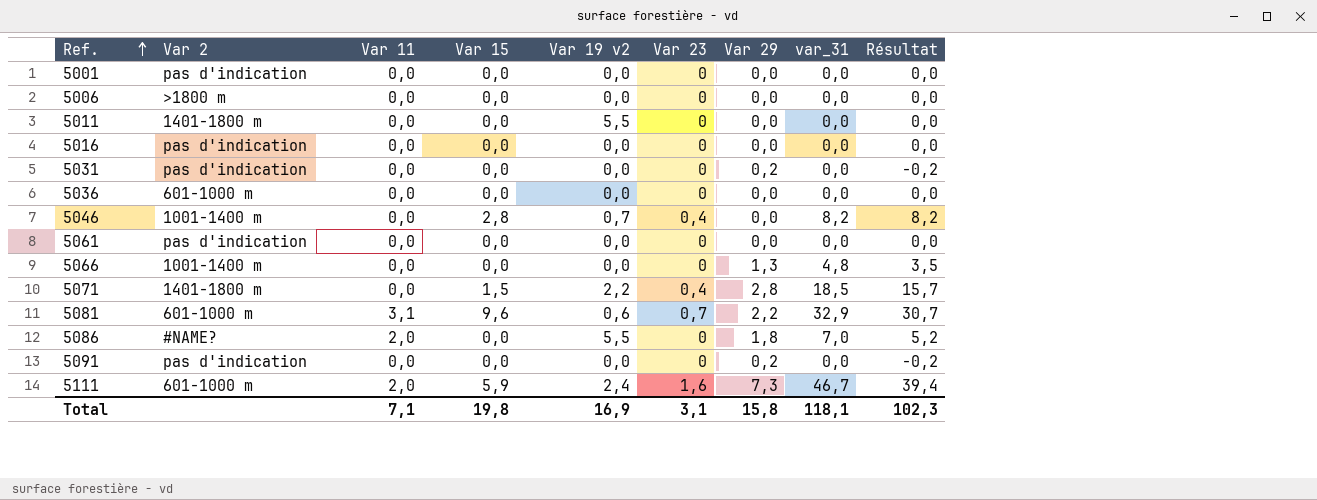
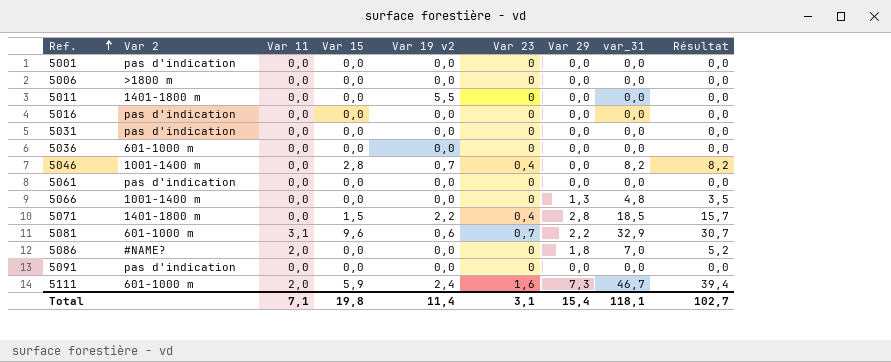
5031 | Var 29: 0,2 -> 0,0
5031 | Résultat: -0,2 -> 0,0
5086 | Var 19 v2: 5,5 -> 0,0
5091 | Var 29: 0,2 -> 0,0
5091 | Résultat: -0,2 -> 0,0
Total | Var 19 v2: 16,9 -> 11,4
Total | Var 29: 15,8 -> 15,4
Total | Résultat: 102,3 -> 102,7

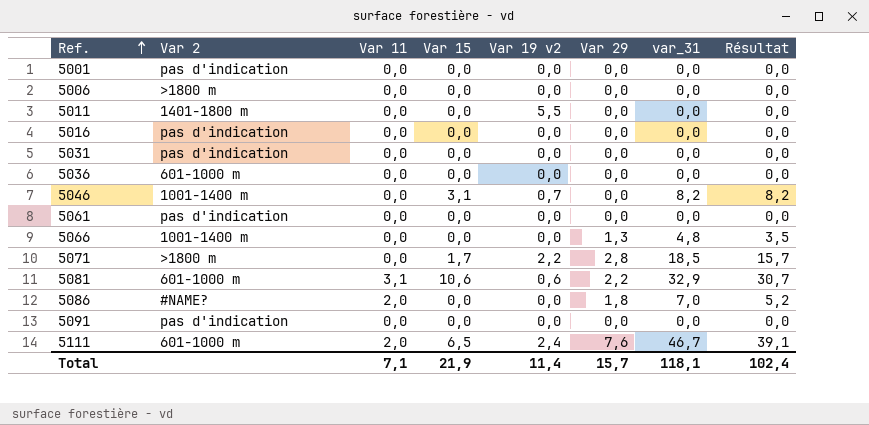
column Var 23 | position: 6 -> none
5046 | Var 15: 2,8 -> 3,1
5071 | Var 2: 1401-1800 m -> >1800 m
5071 | Var 15: 1,5 -> 1,7
5081 | Var 15: 9,6 -> 10,6
5111 | Var 15: 5,9 -> 6,5
5111 | Var 29: 7,3 -> 7,6
5111 | Résultat: 39,4 -> 39,1
Total | Var 15: 19,8 -> 21,9
Total | Var 29: 15,4 -> 15,7
Total | Résultat: 102,7 -> 102,4

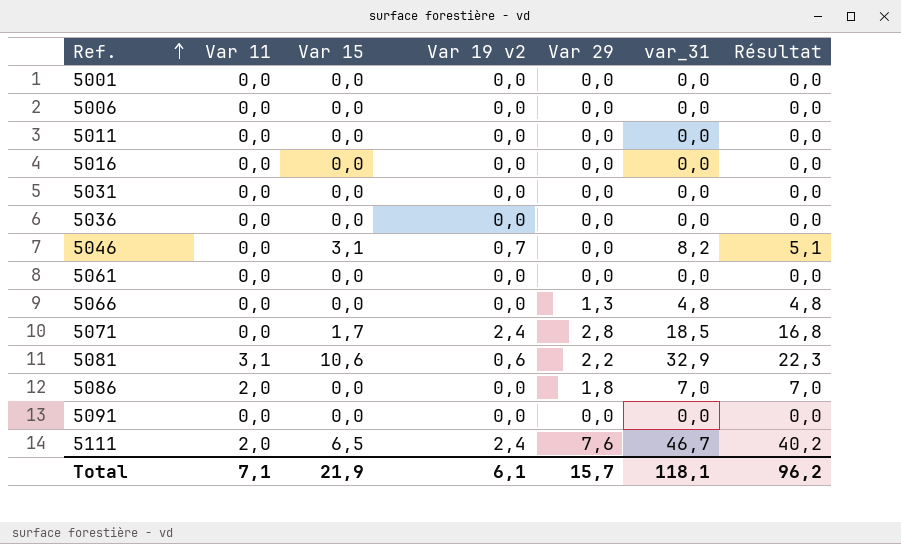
column Var 2 | position: 2 -> none
column Résultat | formula: [var_31] - [Var 29] -> [var_31] - [Var 15]
5011 | Var 19 v2: 5,5 -> 0,0
5071 | Var 19 v2: 2,2 -> 2,4
Total | Var 19 v2: 11,4 -> 6,1
Total | Résultat: 102,4 -> 96,2

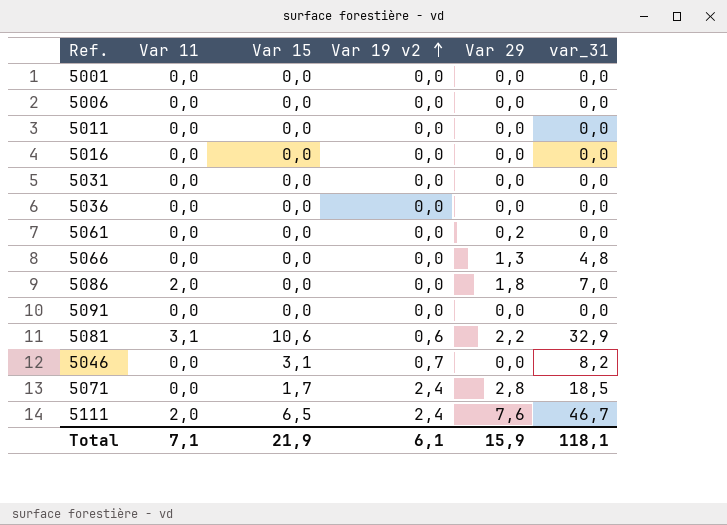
row order: Ref. ascending -> Var 19 v2 ascending
column Résultat | formula: [var_31] - [Var 15] -> none
5061 | Var 29: 0,0 -> 0,2
Total | Var 29: 15,7 -> 15,9

